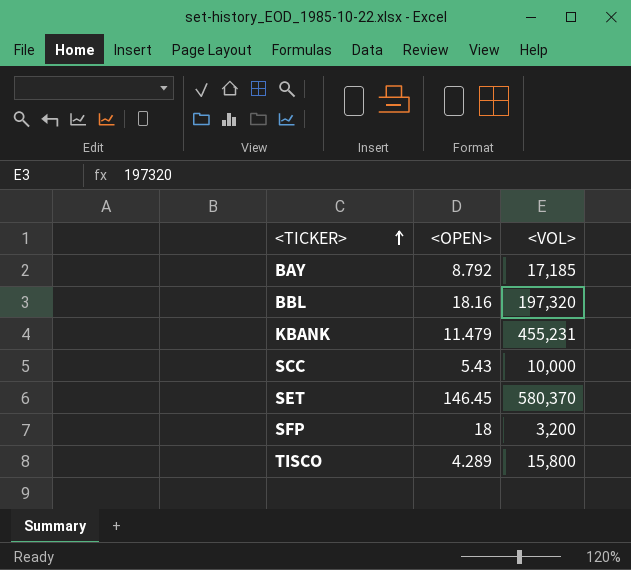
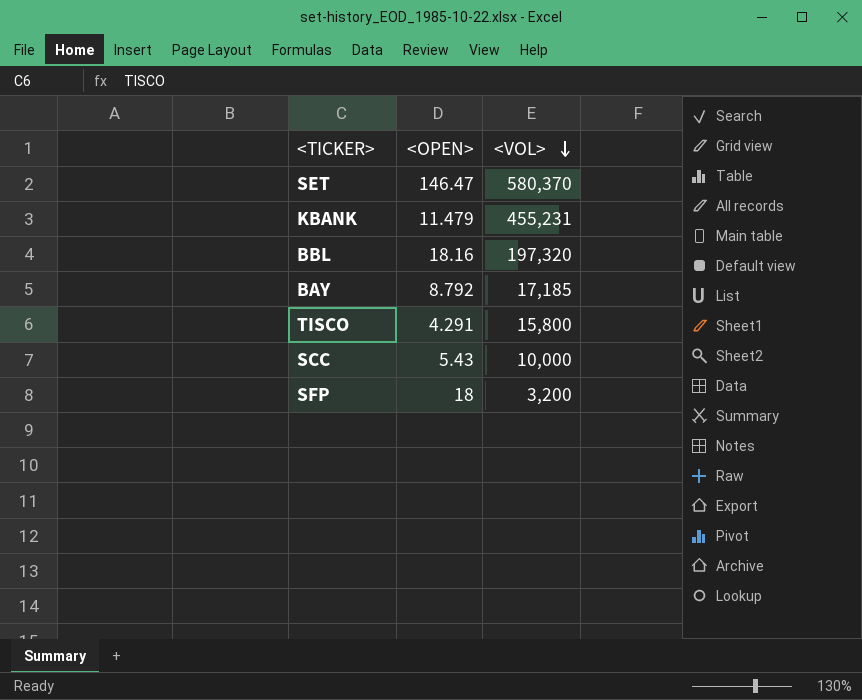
row order: <TICKER> ascending -> <VOL> descending
SET | <OPEN>: 146.45 -> 146.47
TISCO | <OPEN>: 4.289 -> 4.291

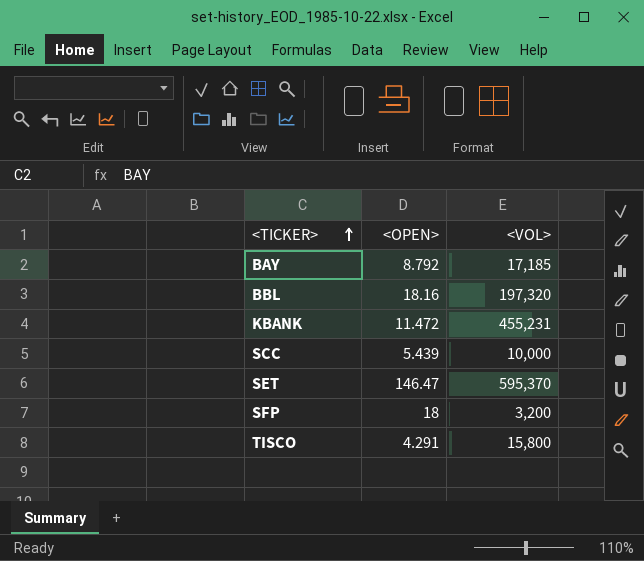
row order: <VOL> descending -> <TICKER> ascending
KBANK | <OPEN>: 11.479 -> 11.472
SCC | <OPEN>: 5.43 -> 5.439
SET | <VOL>: 580,370 -> 595,370

